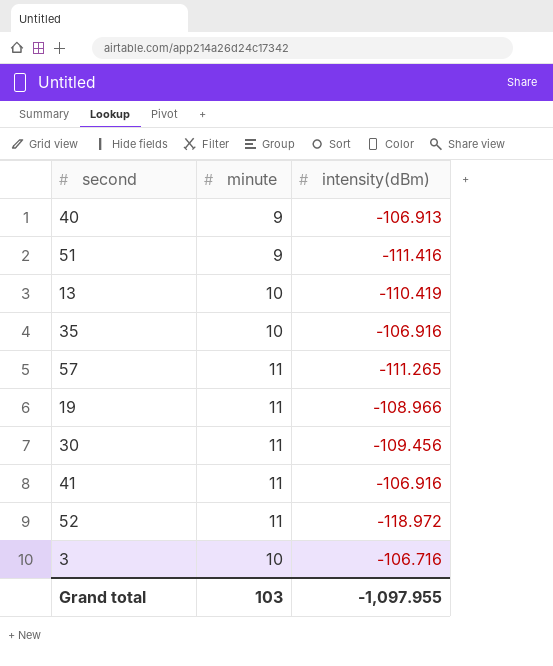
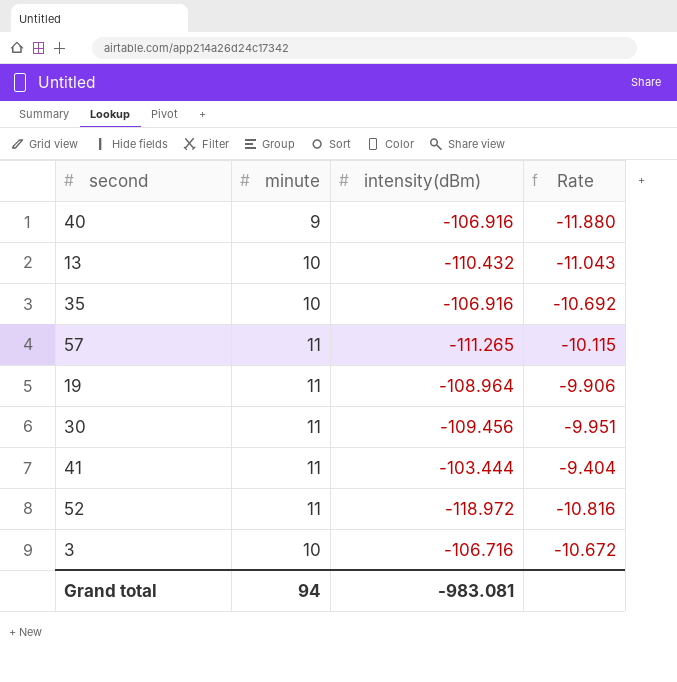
column Rate | formula: none -> [intensity(dBm)] / [minute]
row 51: 9 | -111.416 -> none
40 | intensity(dBm): -106.913 -> -106.916
13 | intensity(dBm): -110.419 -> -110.432
19 | intensity(dBm): -108.966 -> -108.964
41 | intensity(dBm): -106.916 -> -103.444
Grand total | minute: 103 -> 94
Grand total | intensity(dBm): -1,097.955 -> -983.081

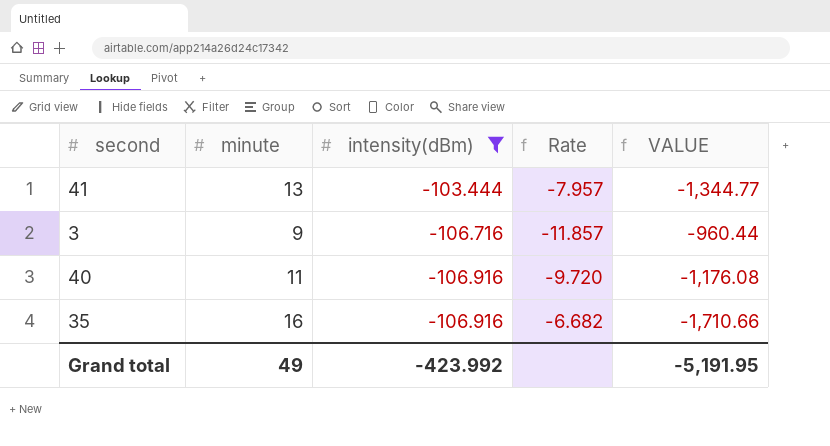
filter: none -> intensity(dBm) >= -106.916
row order: none -> intensity(dBm) descending
column VALUE | formula: none -> [minute] * [intensity(dBm)]
41 | minute: 11 -> 13
41 | Rate: -9.404 -> -7.957
3 | minute: 10 -> 9
3 | Rate: -10.672 -> -11.857
40 | minute: 9 -> 11
40 | Rate: -11.880 -> -9.720
35 | minute: 10 -> 16
35 | Rate: -10.692 -> -6.682
Grand total | minute: 94 -> 49
Grand total | intensity(dBm): -983.081 -> -423.992

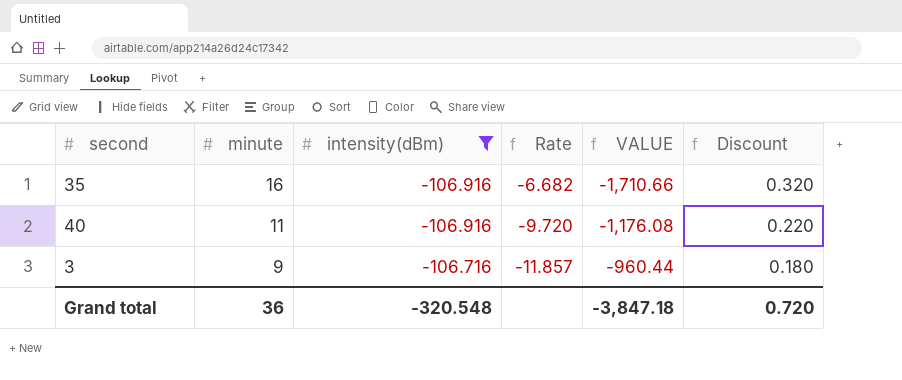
row order: intensity(dBm) descending -> minute descending
column Discount | formula: none -> [minute] * 0.02
row 41: 13 | -103.444 | -7.957 | -1,344.77 -> none
Grand total | minute: 49 -> 36
Grand total | intensity(dBm): -423.992 -> -320.548
Grand total | VALUE: -5,191.95 -> -3,847.18

